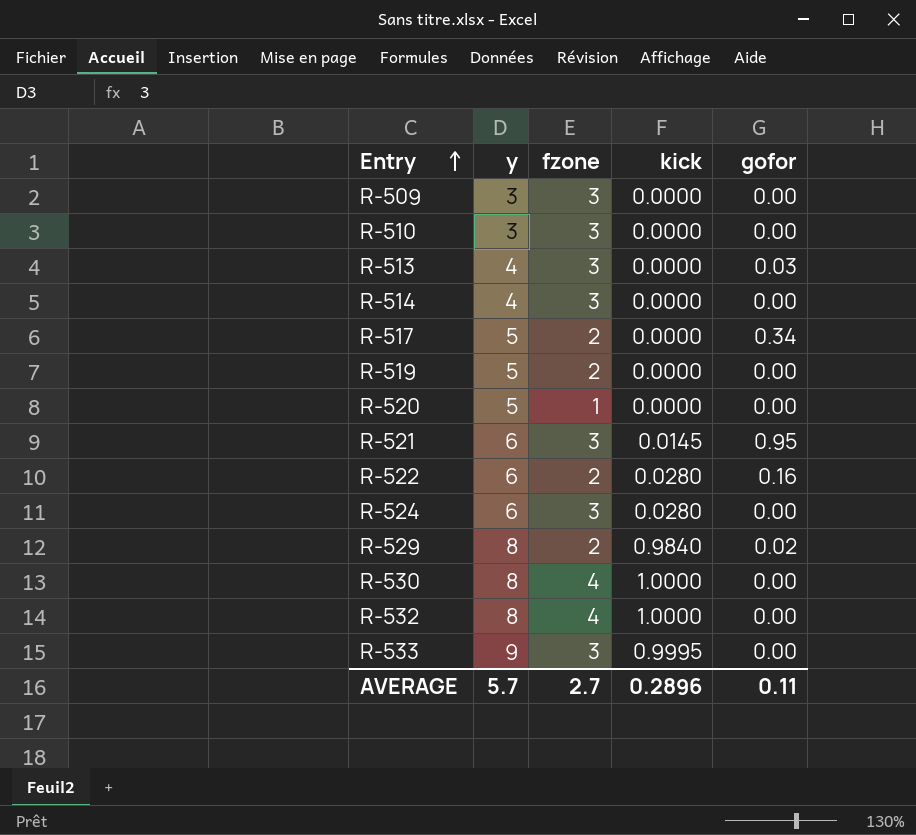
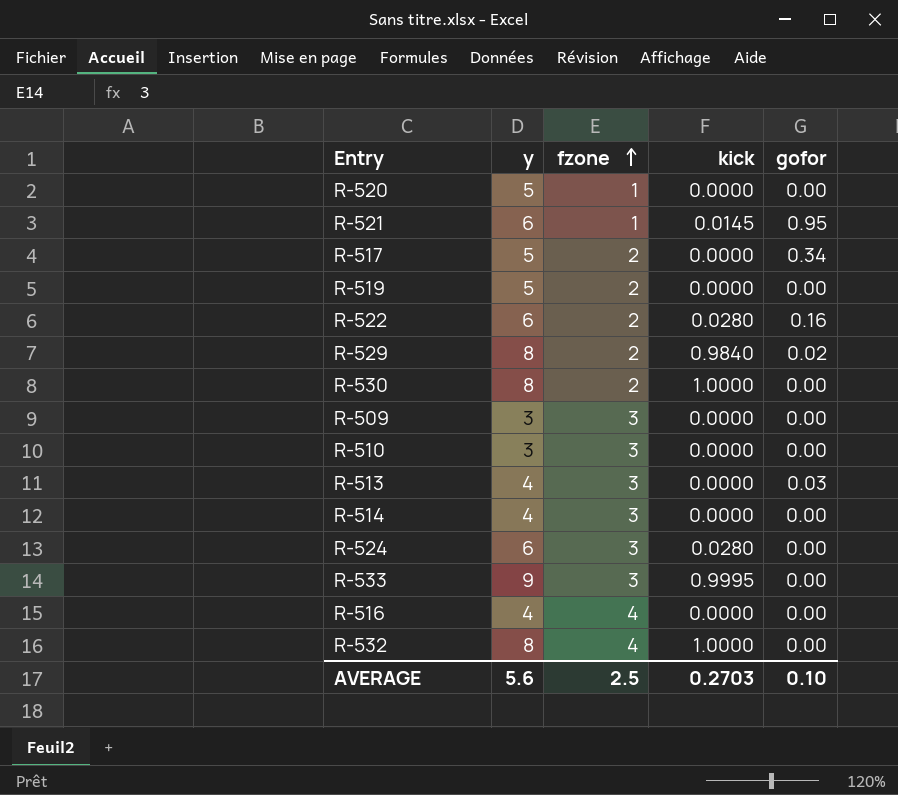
row order: Entry ascending -> fzone ascending
R-521 | fzone: 3 -> 1
R-530 | fzone: 4 -> 2
row R-516: none -> 4 | 4 | 0.0000 | 0.00
AVERAGE | y: 5.7 -> 5.6
AVERAGE | fzone: 2.7 -> 2.5
AVERAGE | kick: 0.2896 -> 0.2703
AVERAGE | gofor: 0.11 -> 0.10

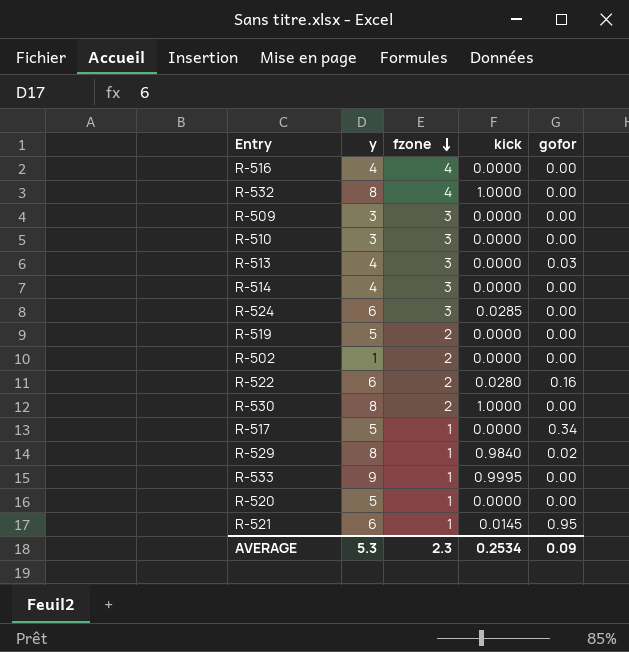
row order: fzone ascending -> fzone descending
R-524 | kick: 0.0280 -> 0.0285
row R-502: none -> 1 | 2 | 0.0000 | 0.00
R-517 | fzone: 2 -> 1
R-529 | fzone: 2 -> 1
R-533 | fzone: 3 -> 1
AVERAGE | y: 5.6 -> 5.3
AVERAGE | fzone: 2.5 -> 2.3
AVERAGE | kick: 0.2703 -> 0.2534
AVERAGE | gofor: 0.10 -> 0.09

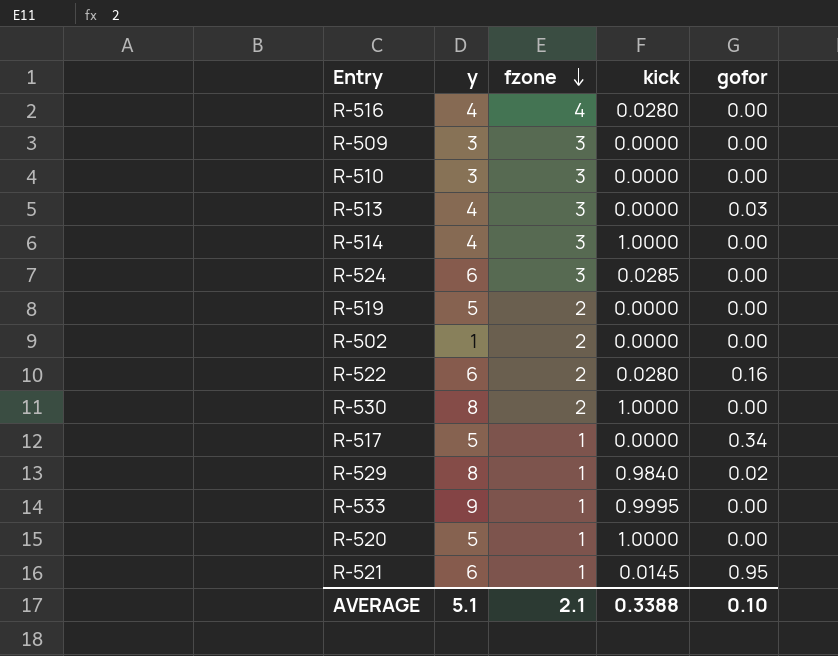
row R-532: 8 | 4 | 1.0000 | 0.00 -> none
R-516 | kick: 0.0000 -> 0.0280
R-514 | kick: 0.0000 -> 1.0000
R-520 | kick: 0.0000 -> 1.0000
AVERAGE | y: 5.3 -> 5.1
AVERAGE | fzone: 2.3 -> 2.1
AVERAGE | kick: 0.2534 -> 0.3388
AVERAGE | gofor: 0.09 -> 0.10

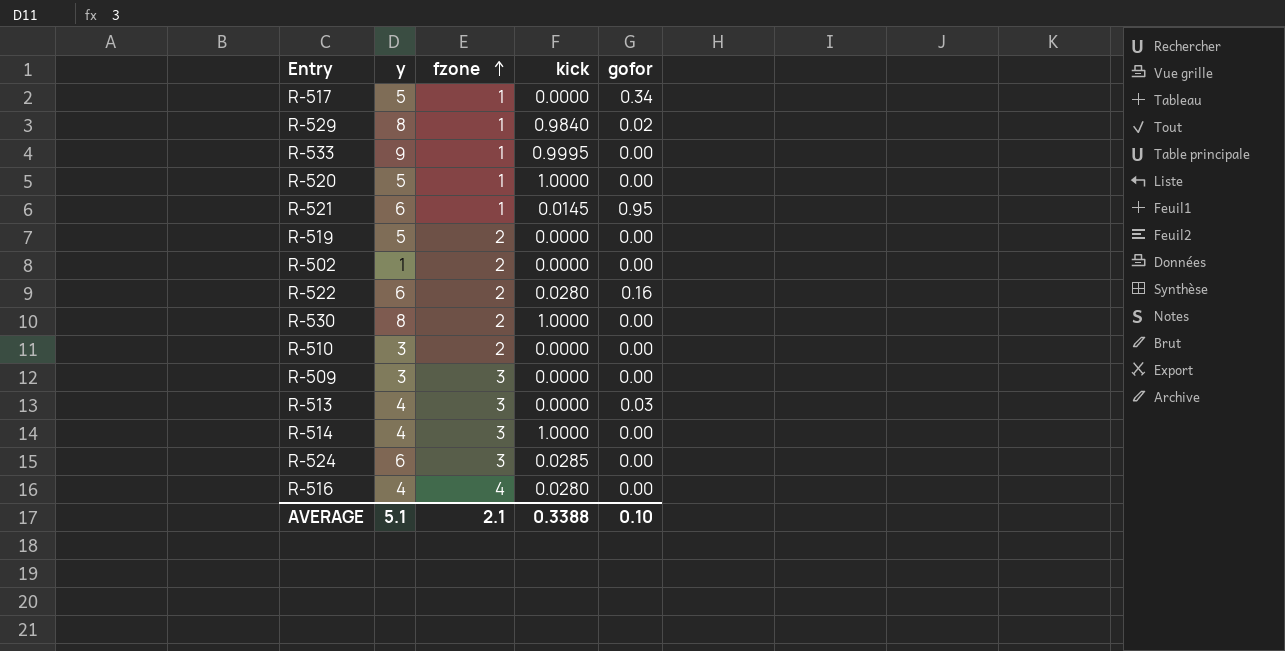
row order: fzone descending -> fzone ascending
R-510 | fzone: 3 -> 2

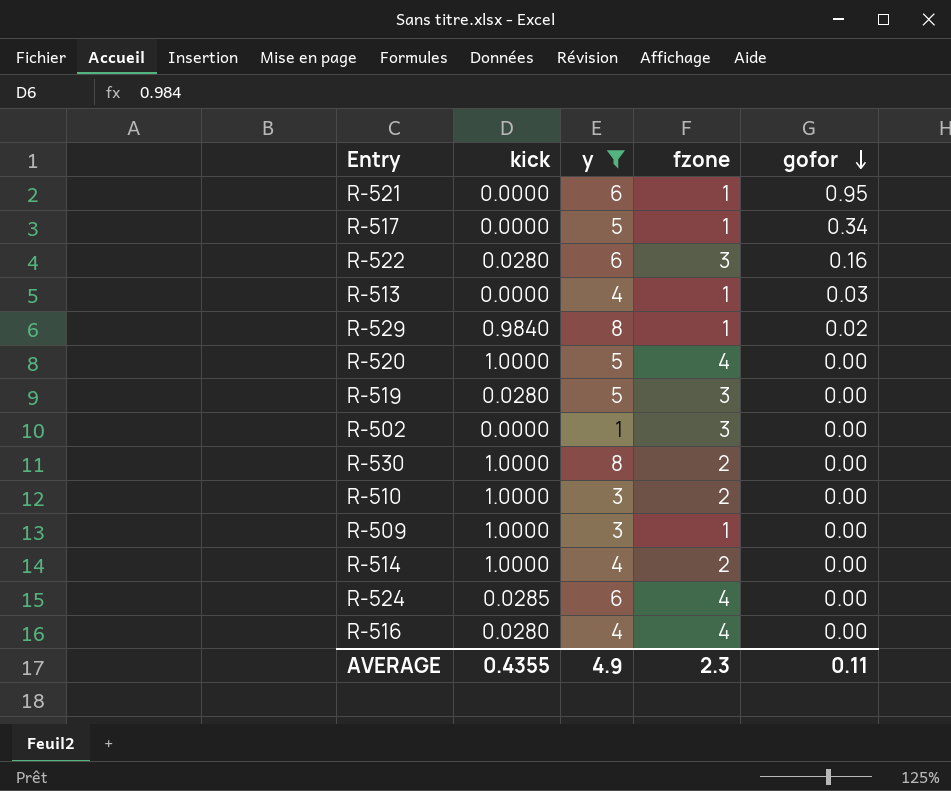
filter: none -> y != 9
row order: fzone ascending -> gofor descending
column kick | position: 4 -> 2
R-521 | kick: 0.0145 -> 0.0000
R-522 | fzone: 2 -> 3
R-513 | fzone: 3 -> 1
R-520 | fzone: 1 -> 4
R-519 | kick: 0.0000 -> 0.0280
R-519 | fzone: 2 -> 3
R-502 | fzone: 2 -> 3
R-510 | kick: 0.0000 -> 1.0000
R-509 | kick: 0.0000 -> 1.0000
R-509 | fzone: 3 -> 1
R-514 | fzone: 3 -> 2
R-524 | fzone: 3 -> 4
AVERAGE | kick: 0.3388 -> 0.4355
AVERAGE | y: 5.1 -> 4.9
AVERAGE | fzone: 2.1 -> 2.3
AVERAGE | gofor: 0.10 -> 0.11

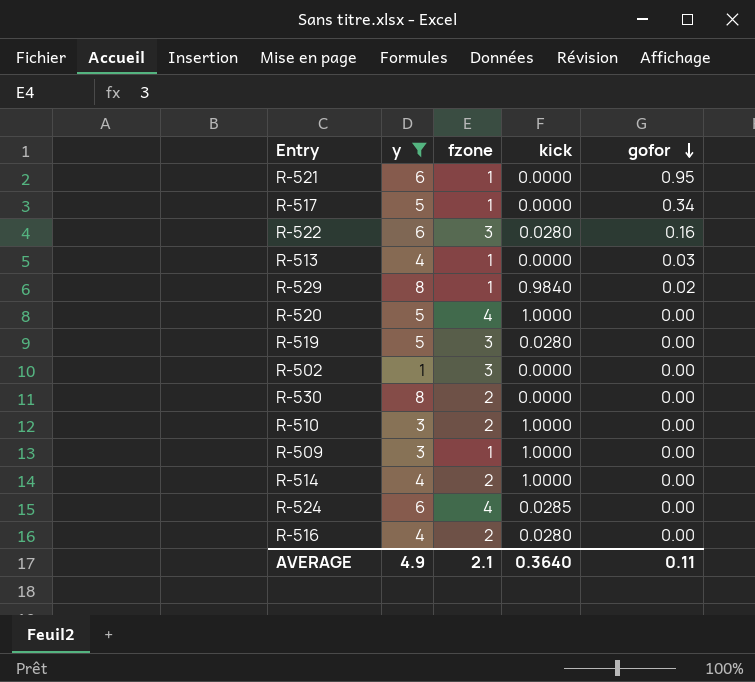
column kick | position: 2 -> 4
R-530 | kick: 1.0000 -> 0.0000
R-516 | fzone: 4 -> 2
AVERAGE | fzone: 2.3 -> 2.1
AVERAGE | kick: 0.4355 -> 0.3640

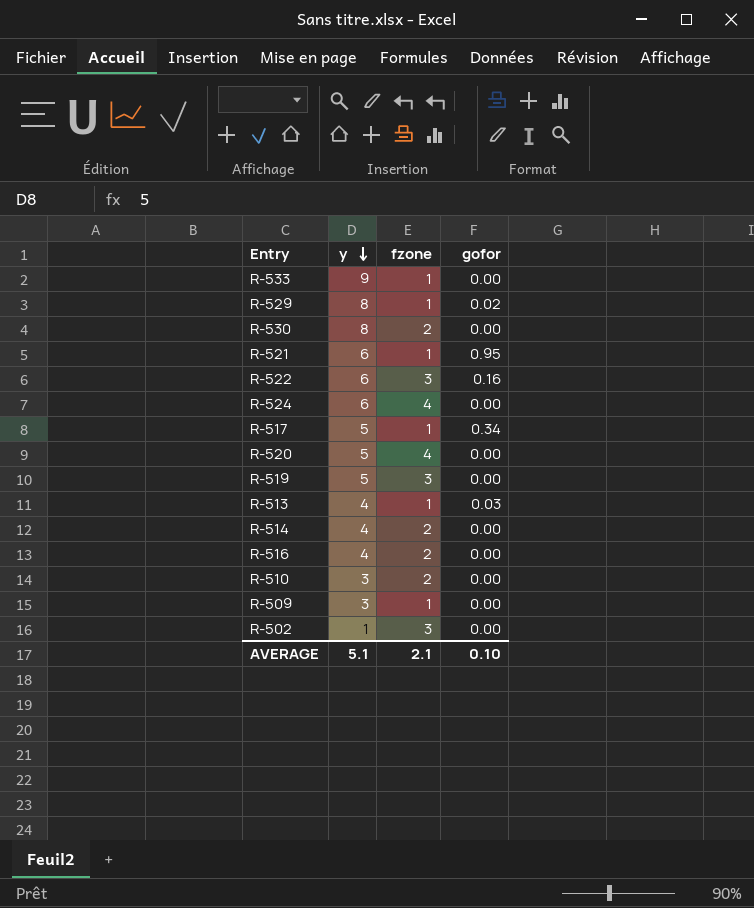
filter: y != 9 -> none
row order: gofor descending -> y descending
column kick | position: 4 -> none
AVERAGE | y: 4.9 -> 5.1
AVERAGE | gofor: 0.11 -> 0.10

